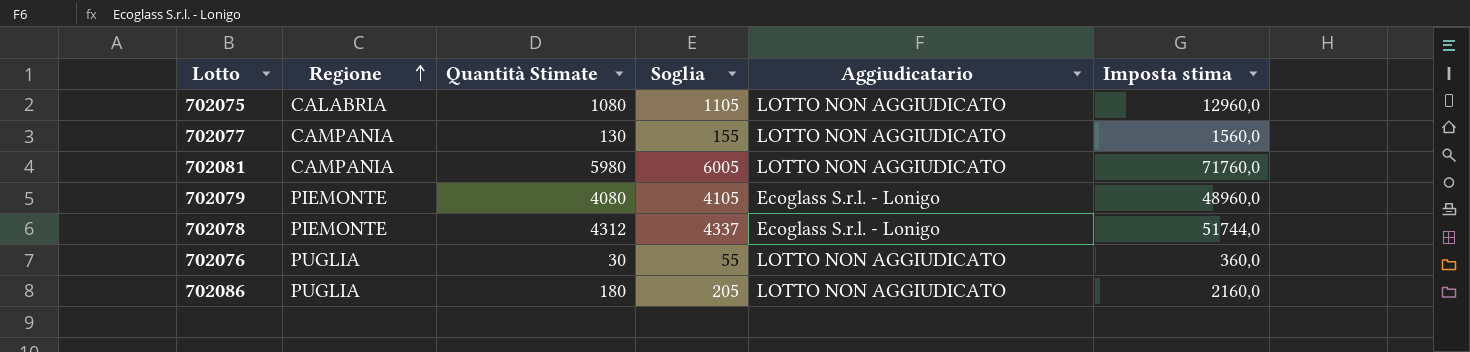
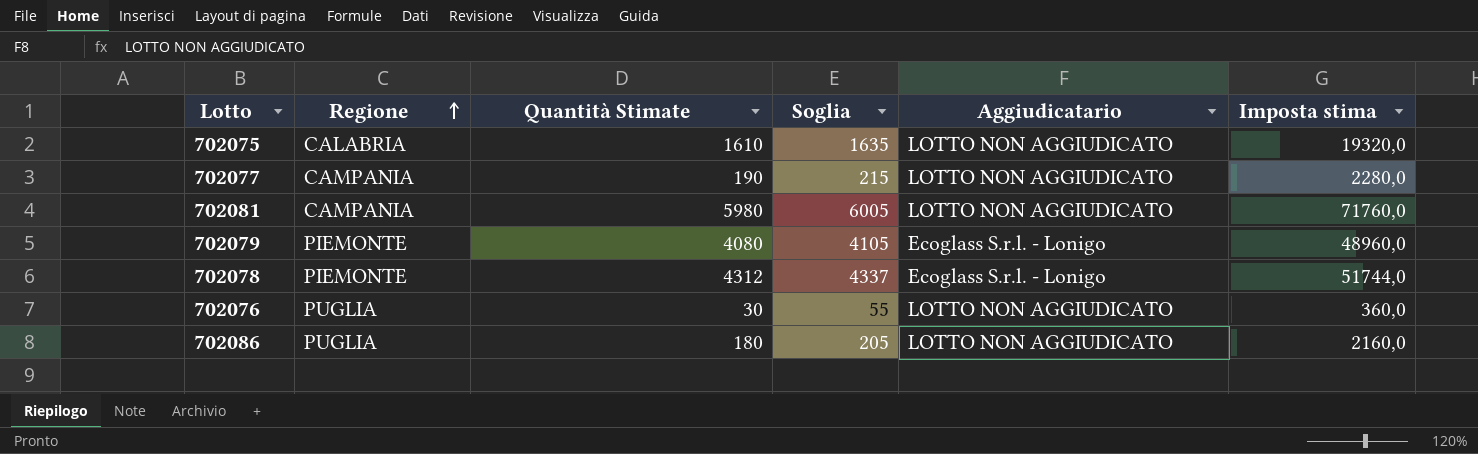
702075 | Quantità Stimate: 1080 -> 1610
702075 | Soglia: 1105 -> 1635
702075 | Imposta stima: 12960,0 -> 19320,0
702077 | Quantità Stimate: 130 -> 190
702077 | Soglia: 155 -> 215
702077 | Imposta stima: 1560,0 -> 2280,0

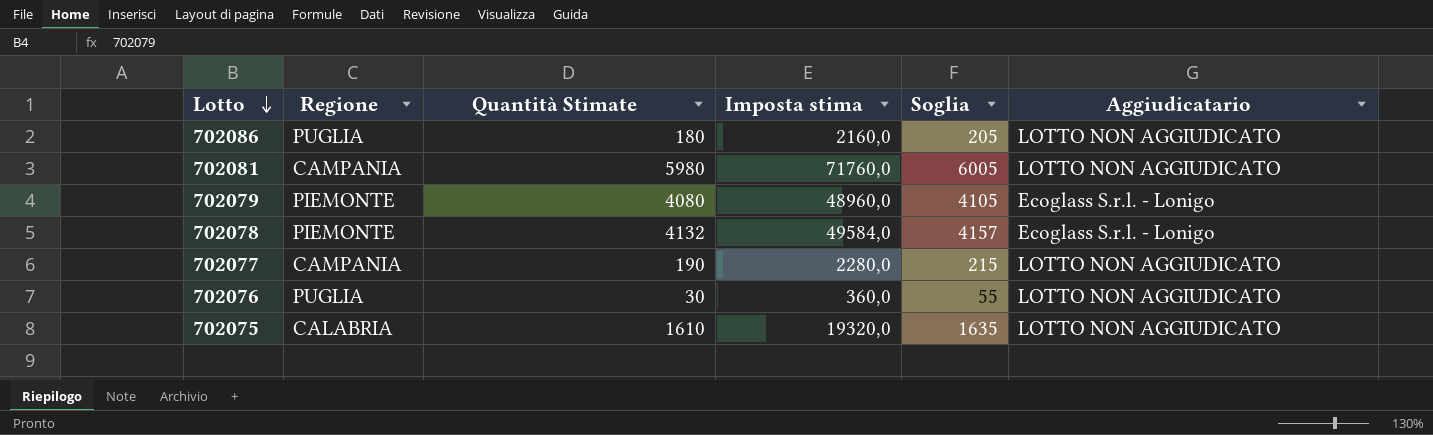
row order: Regione ascending -> Lotto descending
column Imposta stima | position: 6 -> 4
702078 | Quantità Stimate: 4312 -> 4132
702078 | Imposta stima: 51744,0 -> 49584,0
702078 | Soglia: 4337 -> 4157

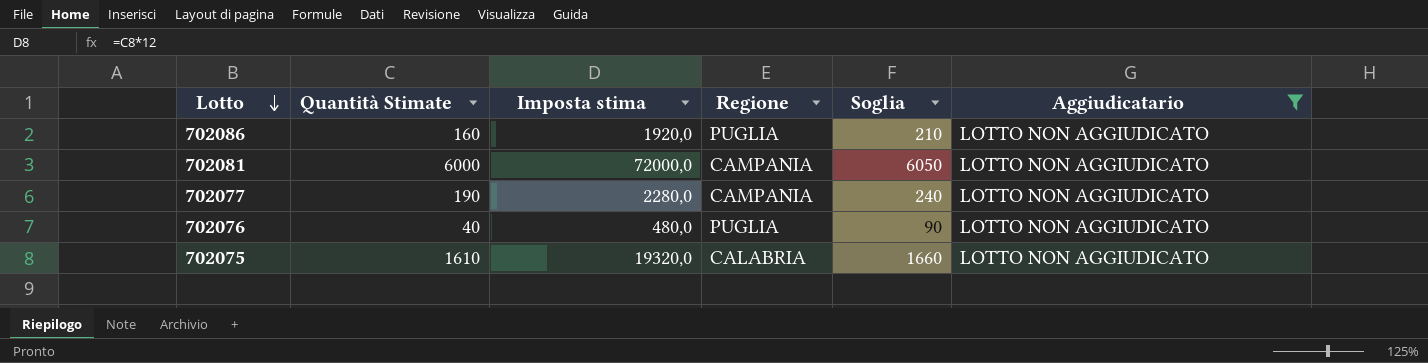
filter: none -> Aggiudicatario = LOTTO NON AGGIUDICATO
column Regione | position: 2 -> 4
column Soglia | formula: [Quantità Stimate] + 25 -> [Quantità Stimate] + 50
702086 | Quantità Stimate: 180 -> 160
702086 | Imposta stima: 2160,0 -> 1920,0
702081 | Quantità Stimate: 5980 -> 6000
702081 | Imposta stima: 71760,0 -> 72000,0
702076 | Quantità Stimate: 30 -> 40
702076 | Imposta stima: 360,0 -> 480,0

